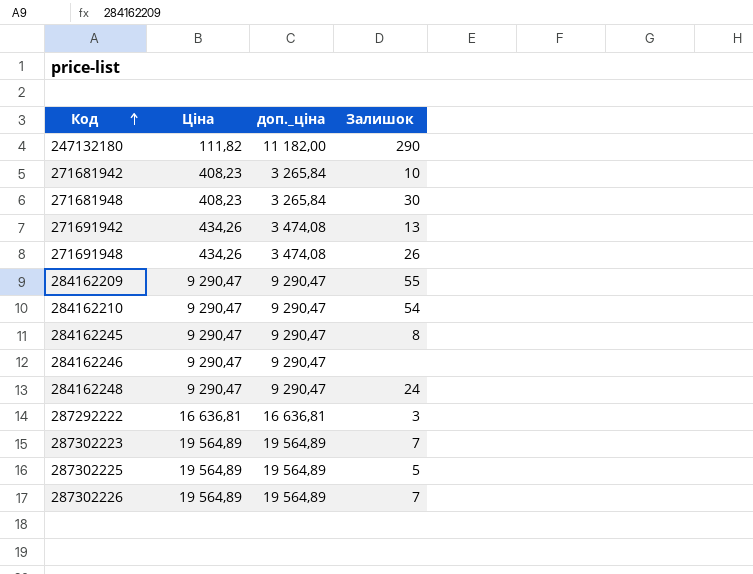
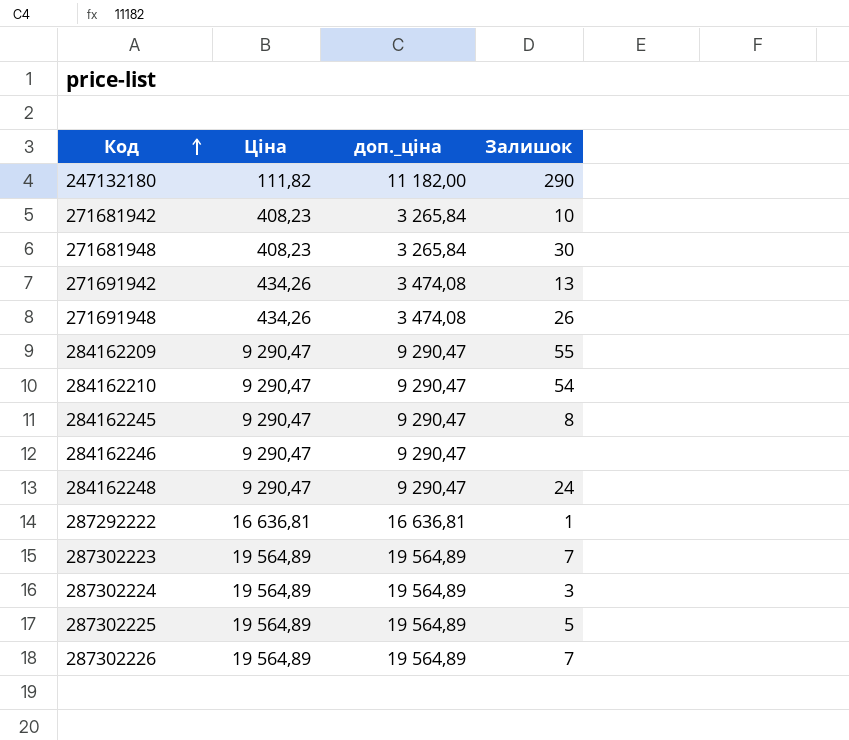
287292222 | Залишок: 3 -> 1
row 287302224: none -> 19 564,89 | 19 564,89 | 3

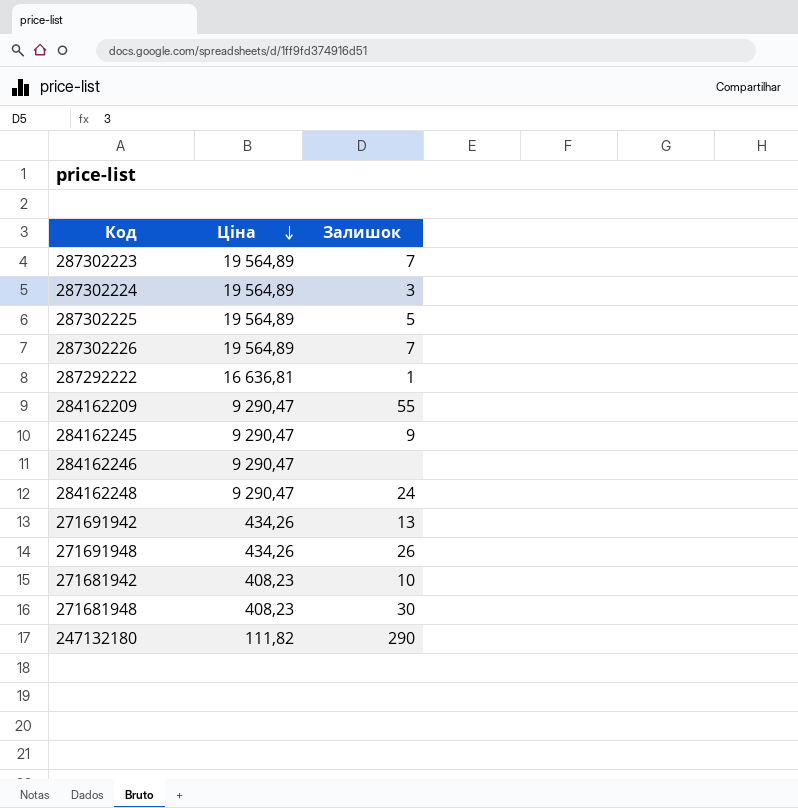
row order: Код ascending -> Ціна descending
column доп._ціна | position: 3 -> none
row 284162210: 9 290,47 | 9 290,47 | 54 -> none
284162245 | Залишок: 8 -> 9

